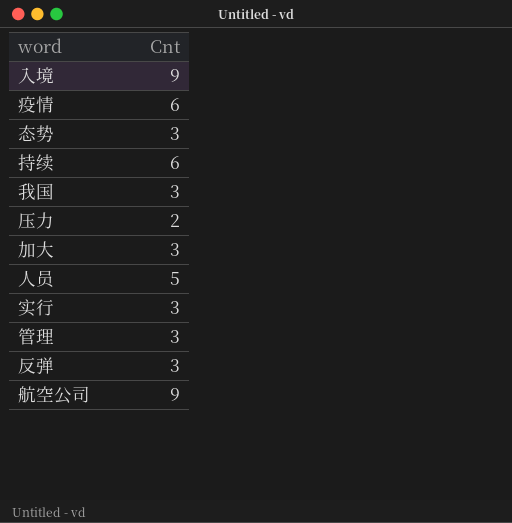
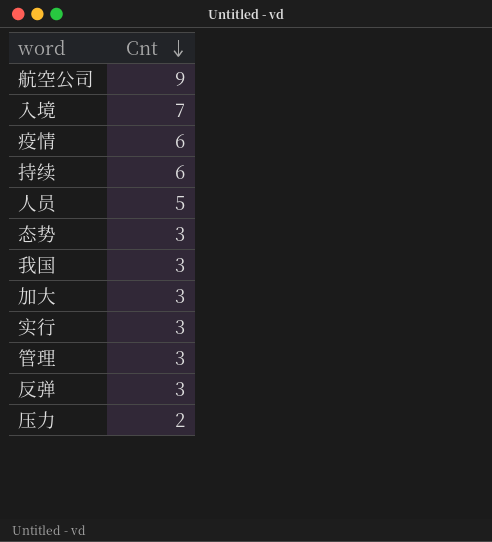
row order: none -> Cnt descending
入境 | Cnt: 9 -> 7

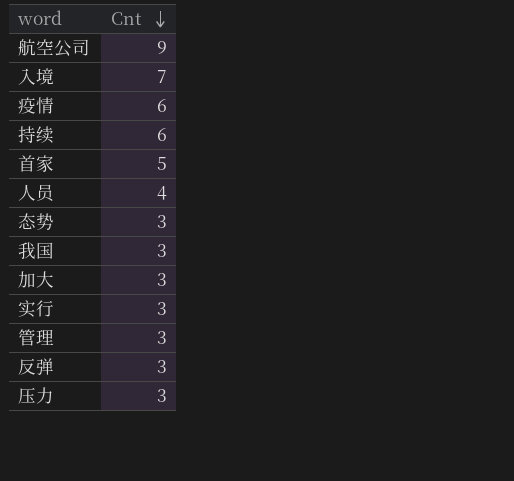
row 首家: none -> 5
人员 | Cnt: 5 -> 4
压力 | Cnt: 2 -> 3

